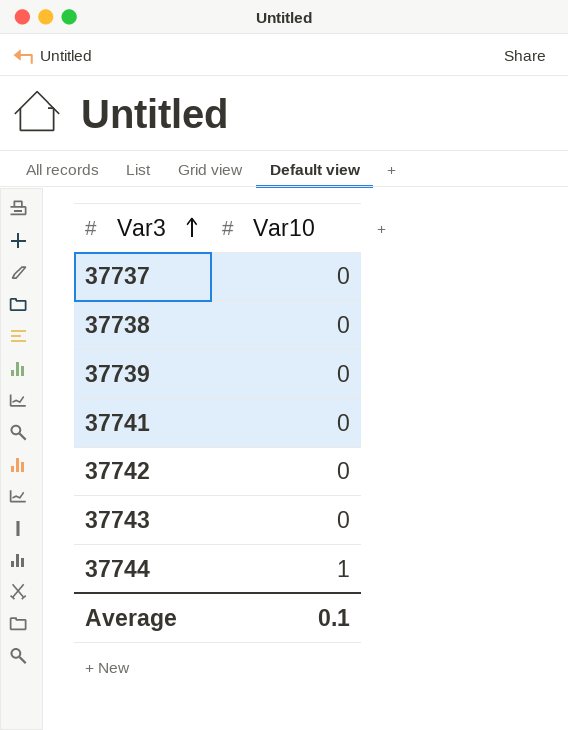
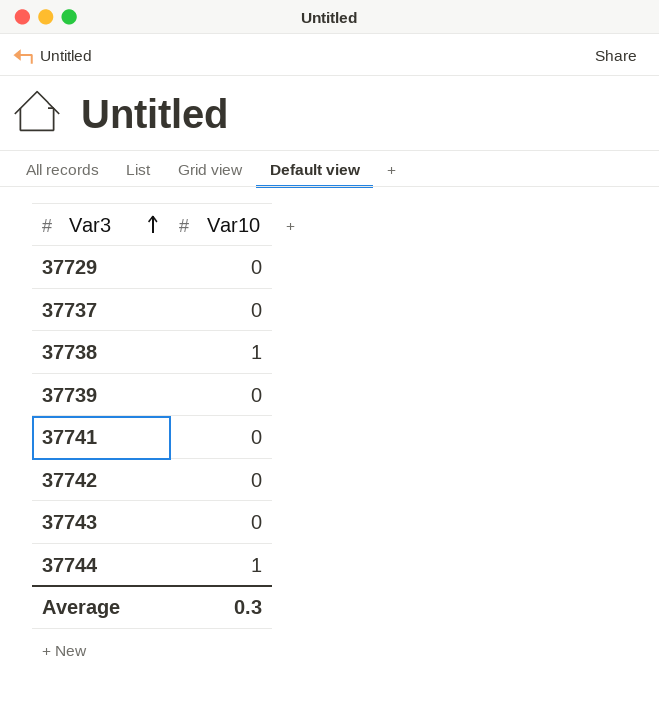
row 37729: none -> 0
37738 | Var10: 0 -> 1
Average | Var10: 0.1 -> 0.3

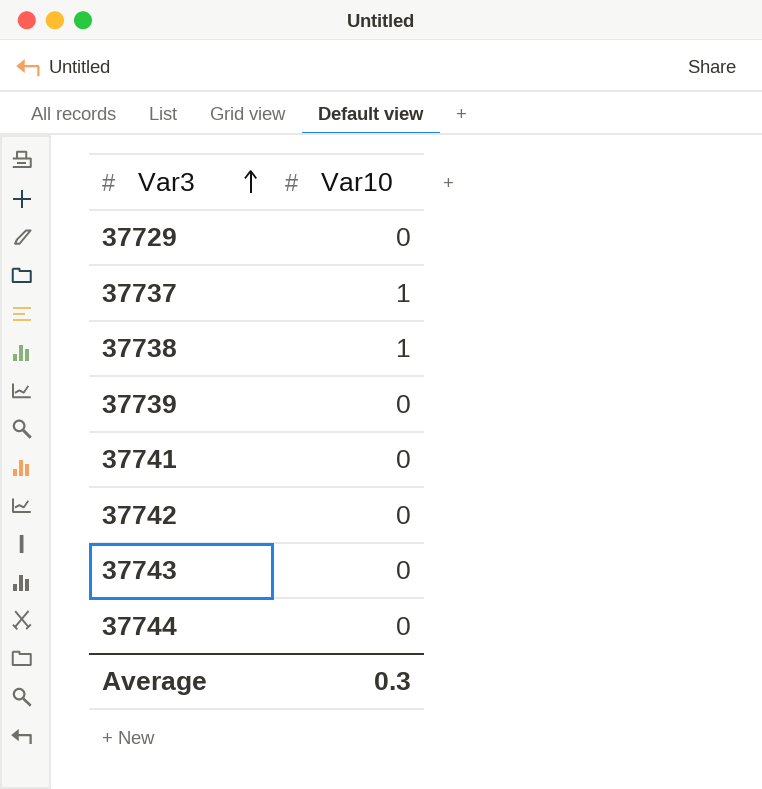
37737 | Var10: 0 -> 1
37744 | Var10: 1 -> 0

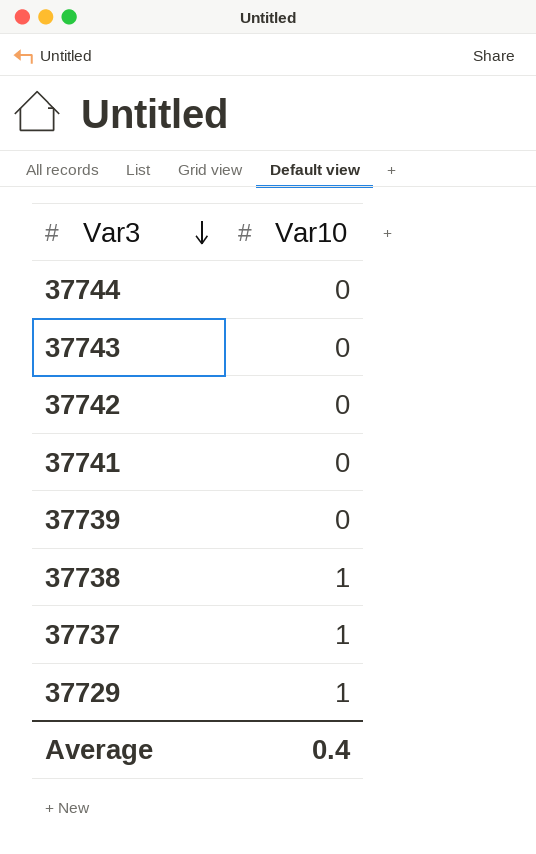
row order: Var3 ascending -> Var3 descending
37729 | Var10: 0 -> 1
Average | Var10: 0.3 -> 0.4

